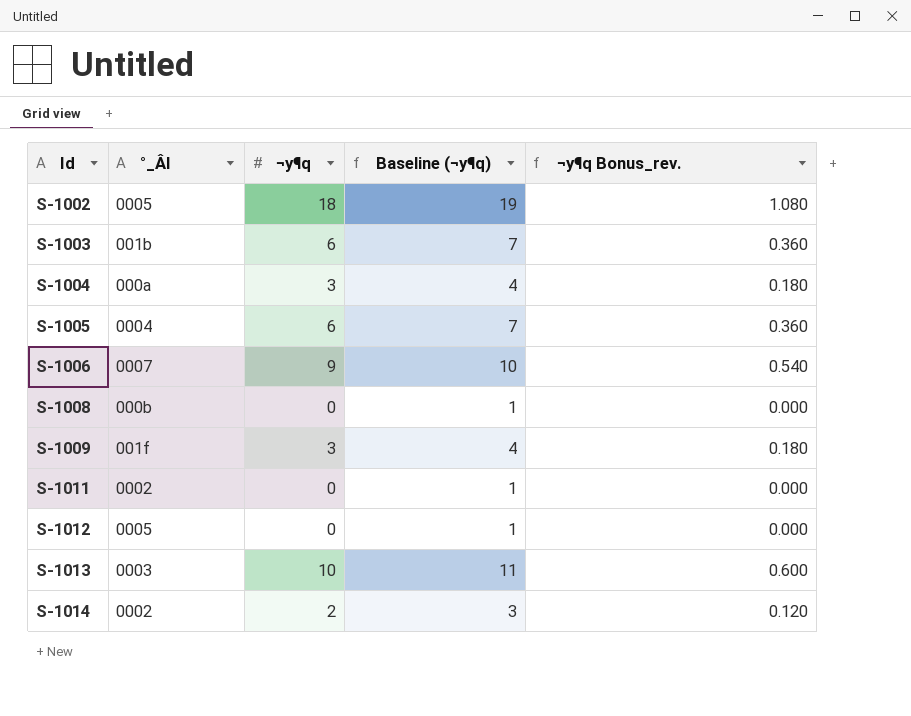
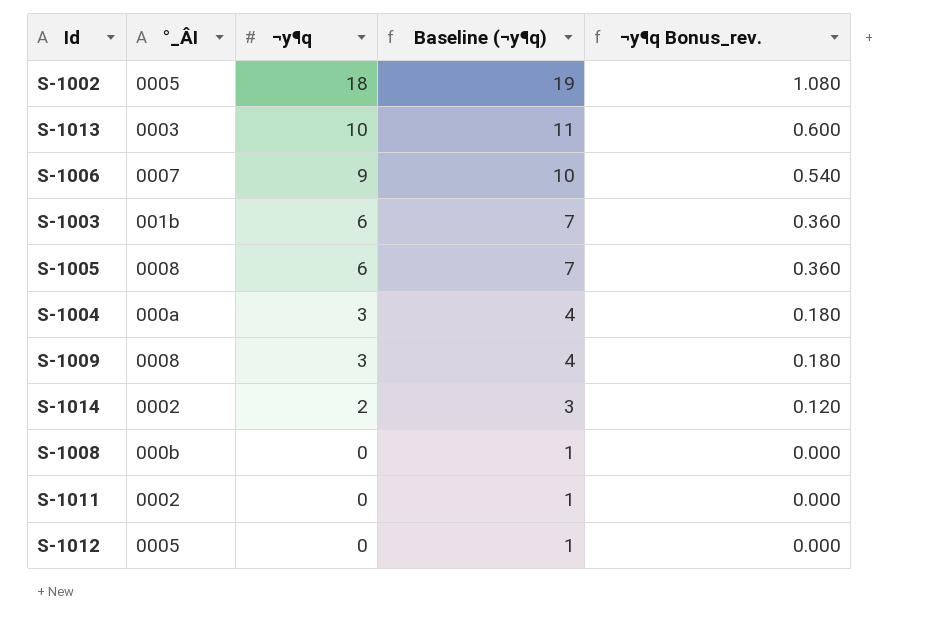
row order: Id ascending -> ¬y¶q descending
S-1005 | °_ÂI: 0004 -> 0008
S-1009 | °_ÂI: 001f -> 0008

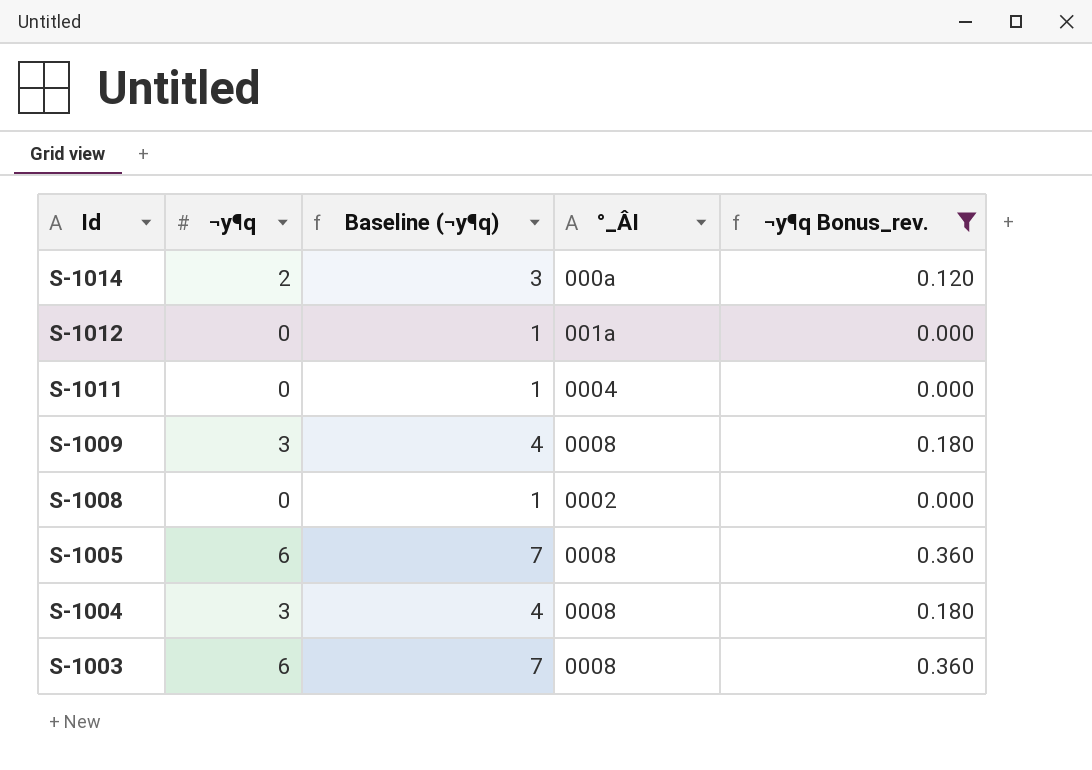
filter: none -> ¬y¶q Bonus_rev. <= 0.360
row order: ¬y¶q descending -> Id descending
column °_ÂI | position: 2 -> 4
S-1014 | °_ÂI: 0002 -> 000a
S-1012 | °_ÂI: 0005 -> 001a
S-1011 | °_ÂI: 0002 -> 0004
S-1008 | °_ÂI: 000b -> 0002
S-1004 | °_ÂI: 000a -> 0008
S-1003 | °_ÂI: 001b -> 0008

